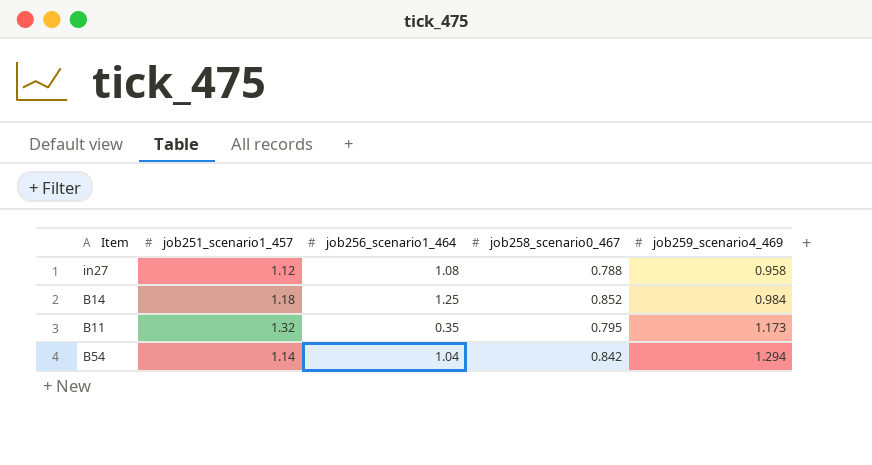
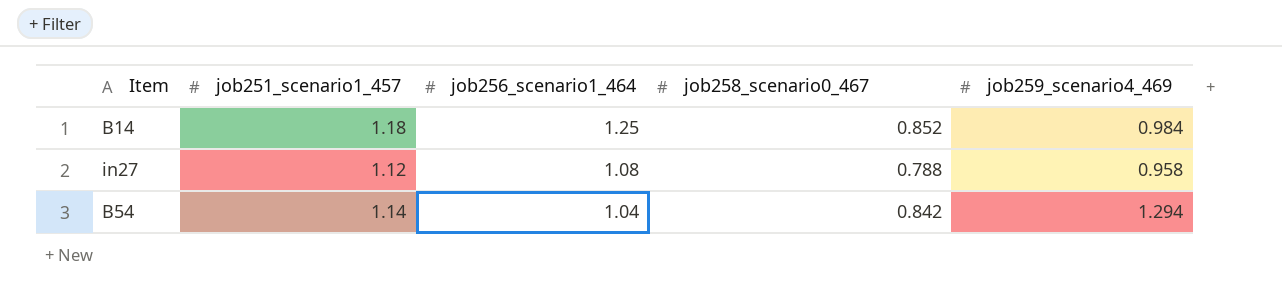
row order: job259_scenario4_469 ascending -> job256_scenario1_464 descending
row B11: 1.32 | 0.35 | 0.795 | 1.173 -> none

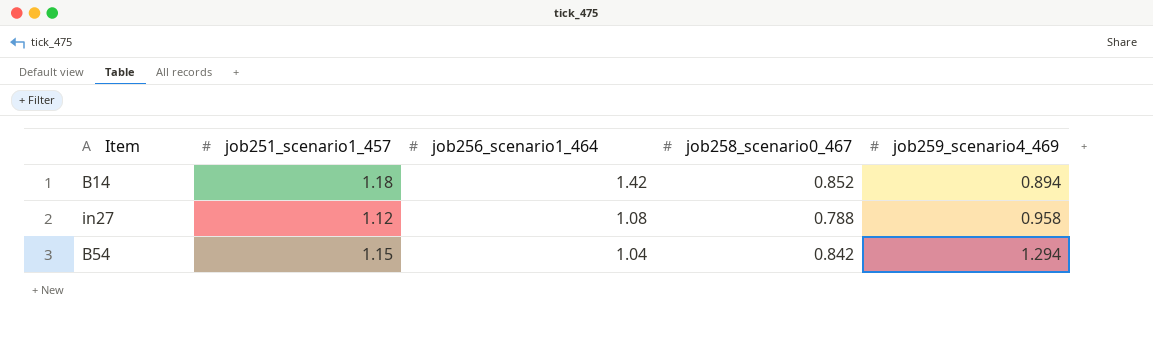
B14 | job256_scenario1_464: 1.25 -> 1.42
B14 | job259_scenario4_469: 0.984 -> 0.894
B54 | job251_scenario1_457: 1.14 -> 1.15

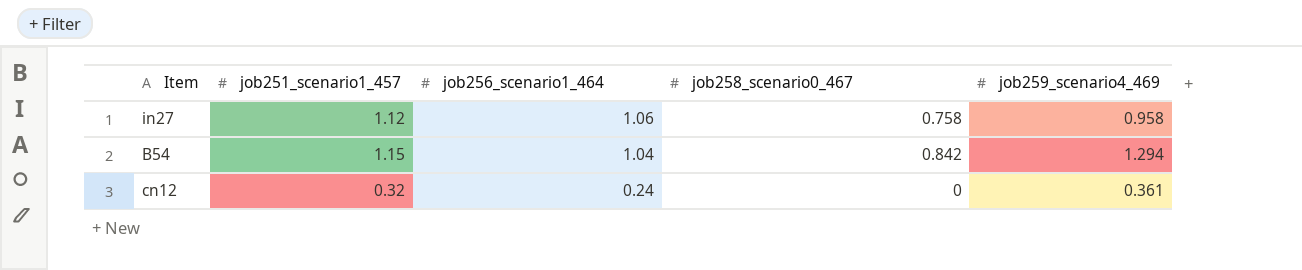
row B14: 1.18 | 1.42 | 0.852 | 0.894 -> none
in27 | job256_scenario1_464: 1.08 -> 1.06
in27 | job258_scenario0_467: 0.788 -> 0.758
row cn12: none -> 0.32 | 0.24 | 0 | 0.361

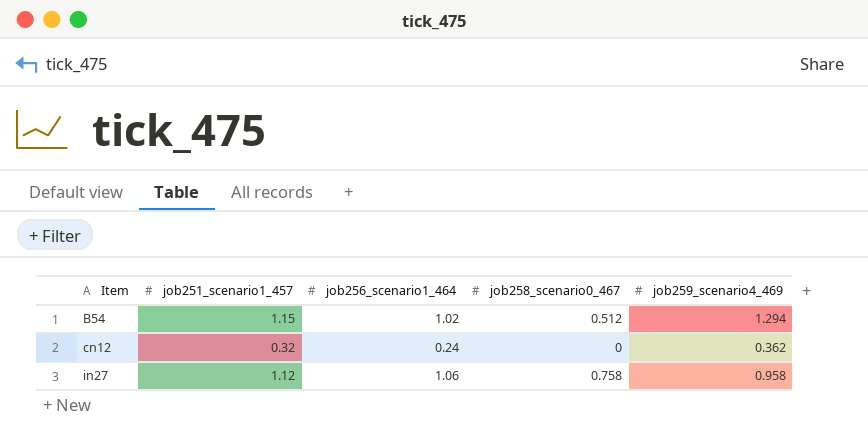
row order: job256_scenario1_464 descending -> Item ascending
B54 | job256_scenario1_464: 1.04 -> 1.02
B54 | job258_scenario0_467: 0.842 -> 0.512
cn12 | job259_scenario4_469: 0.361 -> 0.362

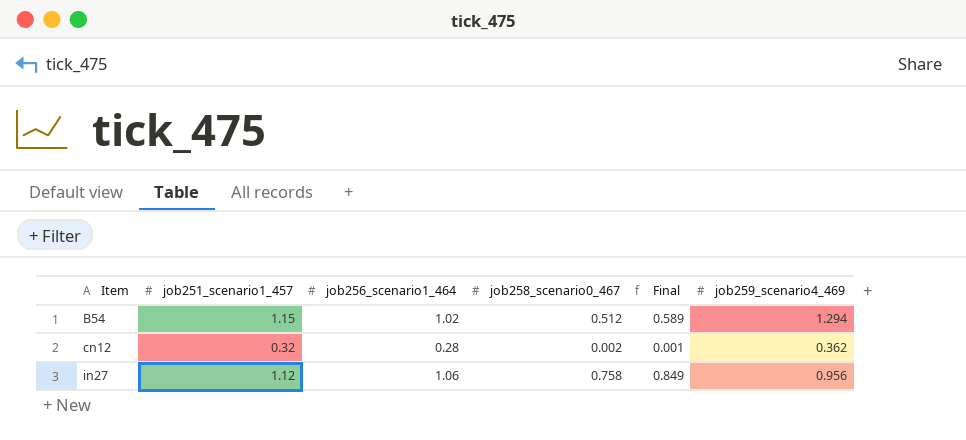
column Final | formula: none -> [job251_scenario1_457] * [job258_scenario0_467]
cn12 | job256_scenario1_464: 0.24 -> 0.28
cn12 | job258_scenario0_467: 0 -> 0.002
in27 | job259_scenario4_469: 0.958 -> 0.956

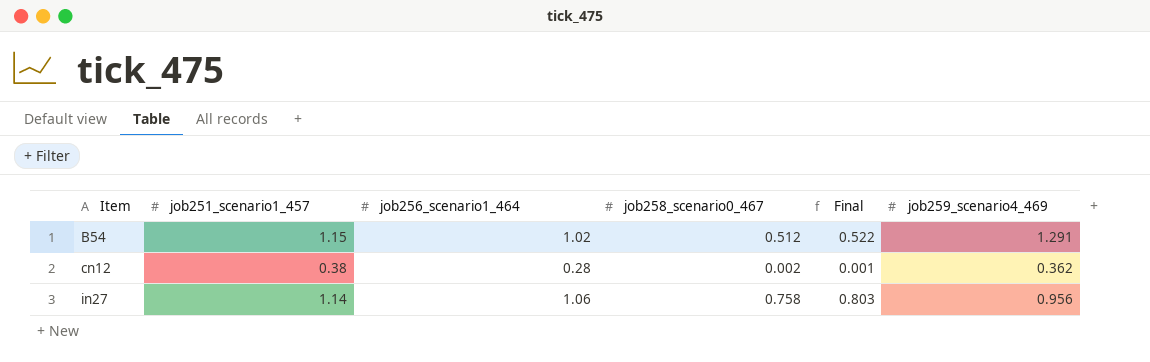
column Final | formula: [job251_scenario1_457] * [job258_scenario0_467] -> [job256_scenario1_464] * [job258_scenario0_467]
B54 | job259_scenario4_469: 1.294 -> 1.291
cn12 | job251_scenario1_457: 0.32 -> 0.38
in27 | job251_scenario1_457: 1.12 -> 1.14

